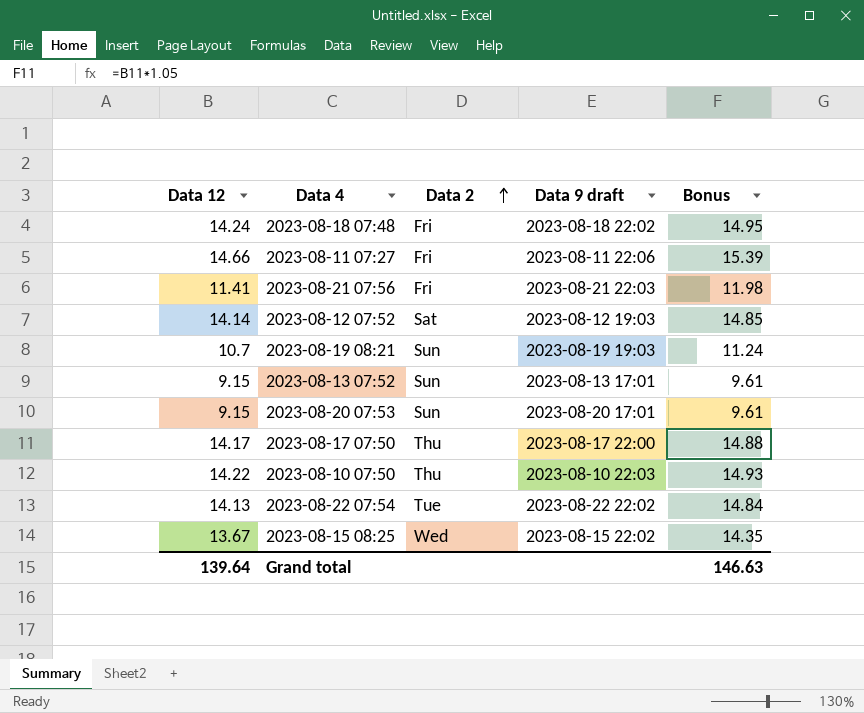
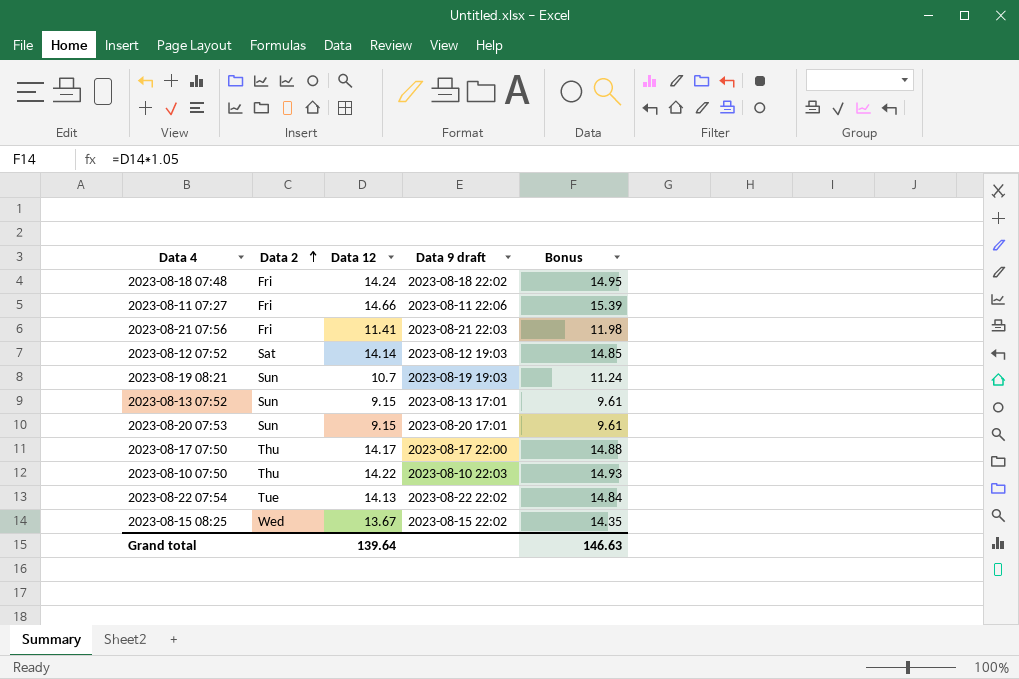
column Data 12 | position: 1 -> 3

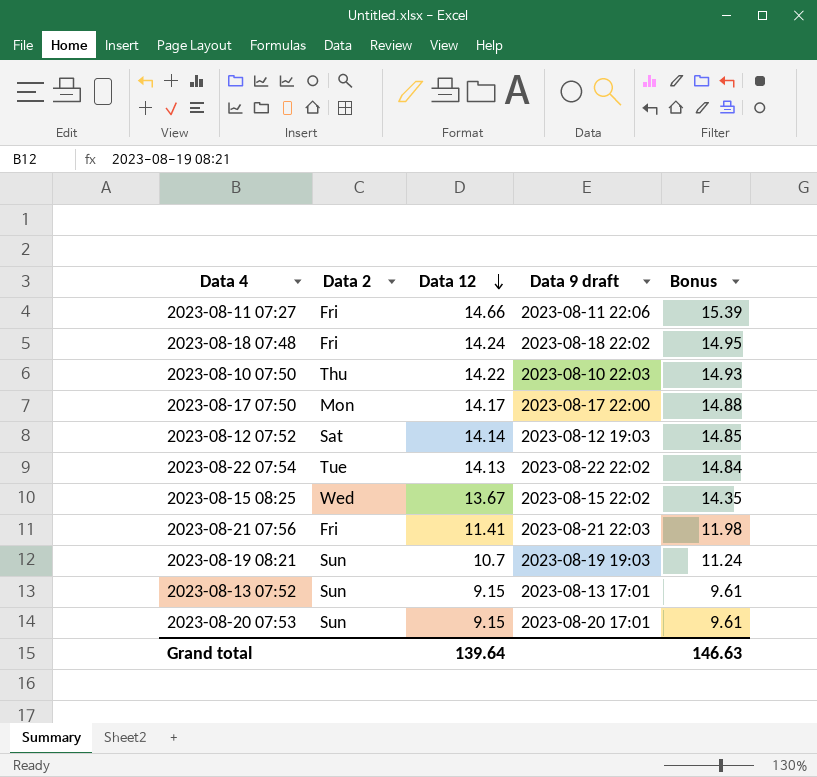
row order: Data 2 ascending -> Data 12 descending
2023-08-17 07:50 | Data 2: Thu -> Mon

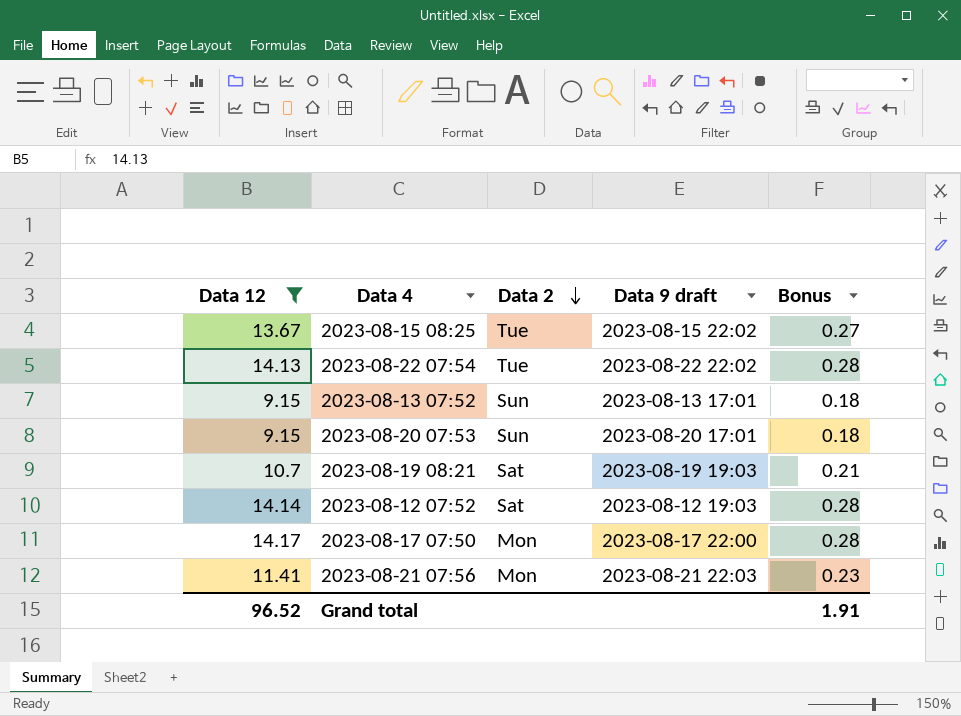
filter: none -> Data 12 <= 14.17
row order: Data 12 descending -> Data 2 descending
column Data 12 | position: 3 -> 1
column Bonus | formula: [Data 12] * 1.05 -> [Data 12] * 0.02
2023-08-15 08:25 | Data 2: Wed -> Tue
2023-08-19 08:21 | Data 2: Sun -> Sat
2023-08-21 07:56 | Data 2: Fri -> Mon
Grand total | Data 12: 139.64 -> 96.52
Grand total | Bonus: 146.63 -> 1.91

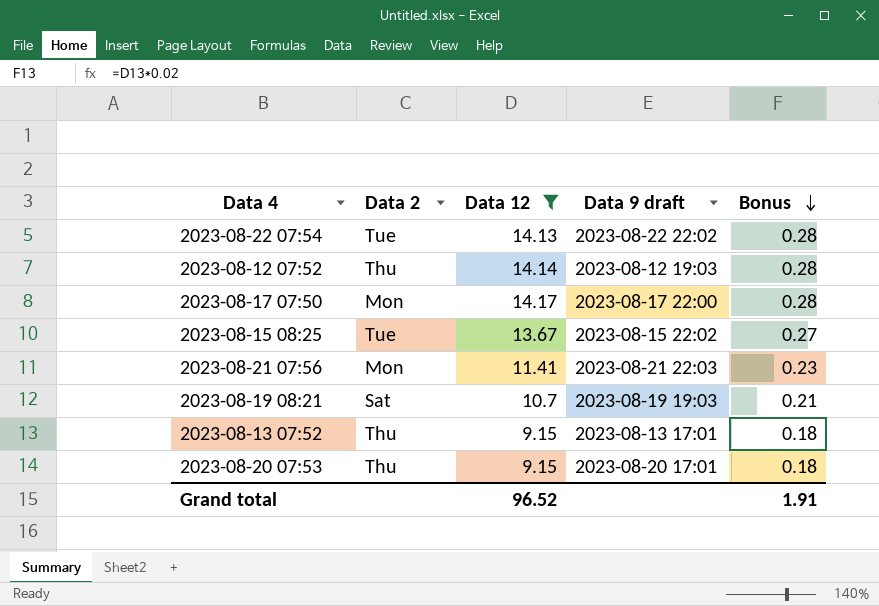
row order: Data 2 descending -> Bonus descending
column Data 12 | position: 1 -> 3
2023-08-12 07:52 | Data 2: Sat -> Thu
2023-08-13 07:52 | Data 2: Sun -> Thu
2023-08-20 07:53 | Data 2: Sun -> Thu

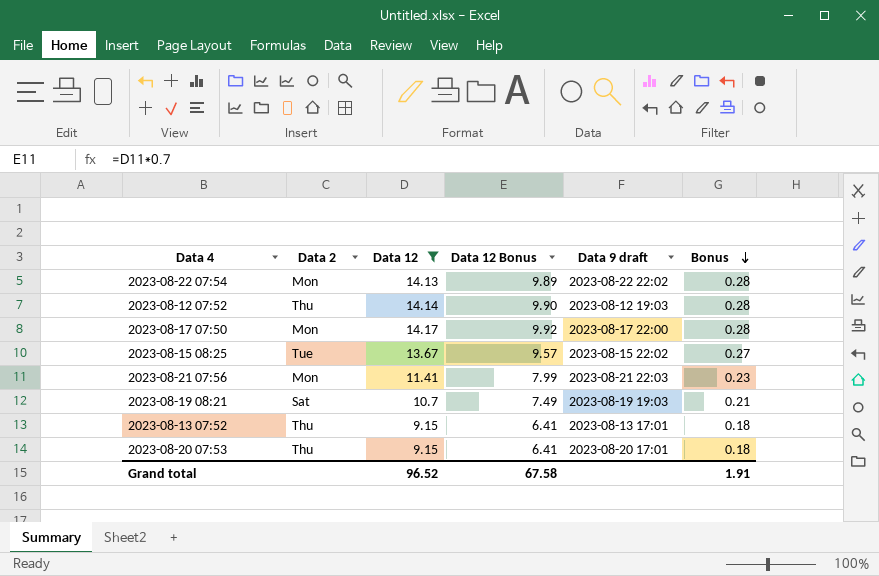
column Data 12 Bonus | formula: none -> [Data 12] * 0.7
2023-08-22 07:54 | Data 2: Tue -> Mon

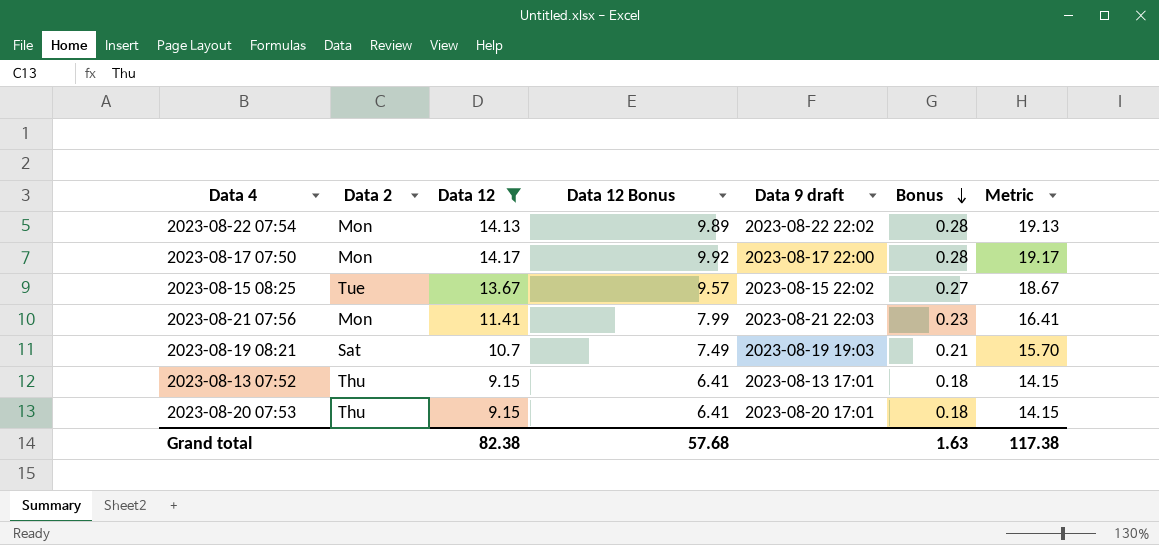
column Metric | formula: none -> [Data 12] + 5
row 2023-08-12 07:52: Thu | 14.14 | 9.90 | 2023-08-12 19:03 | 0.28 -> none
Grand total | Data 12: 96.52 -> 82.38
Grand total | Data 12 Bonus: 67.58 -> 57.68
Grand total | Bonus: 1.91 -> 1.63

